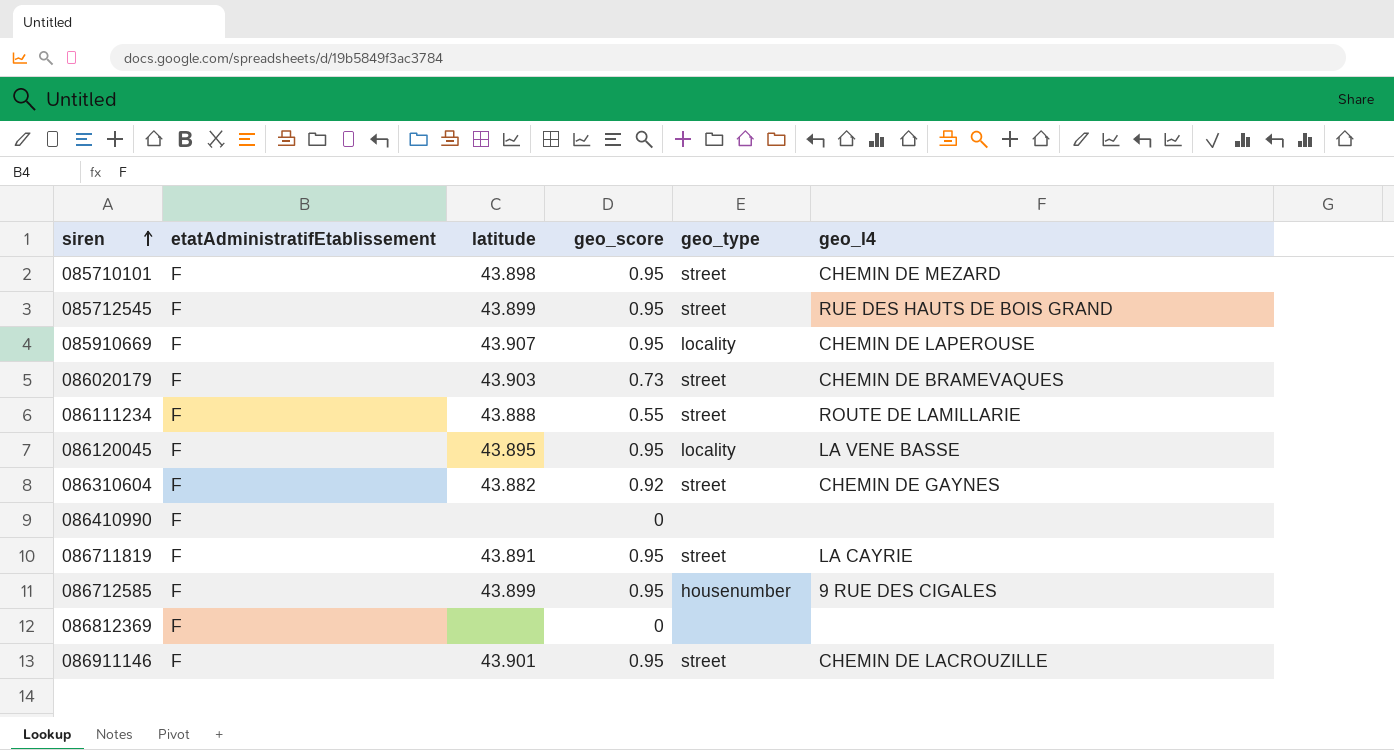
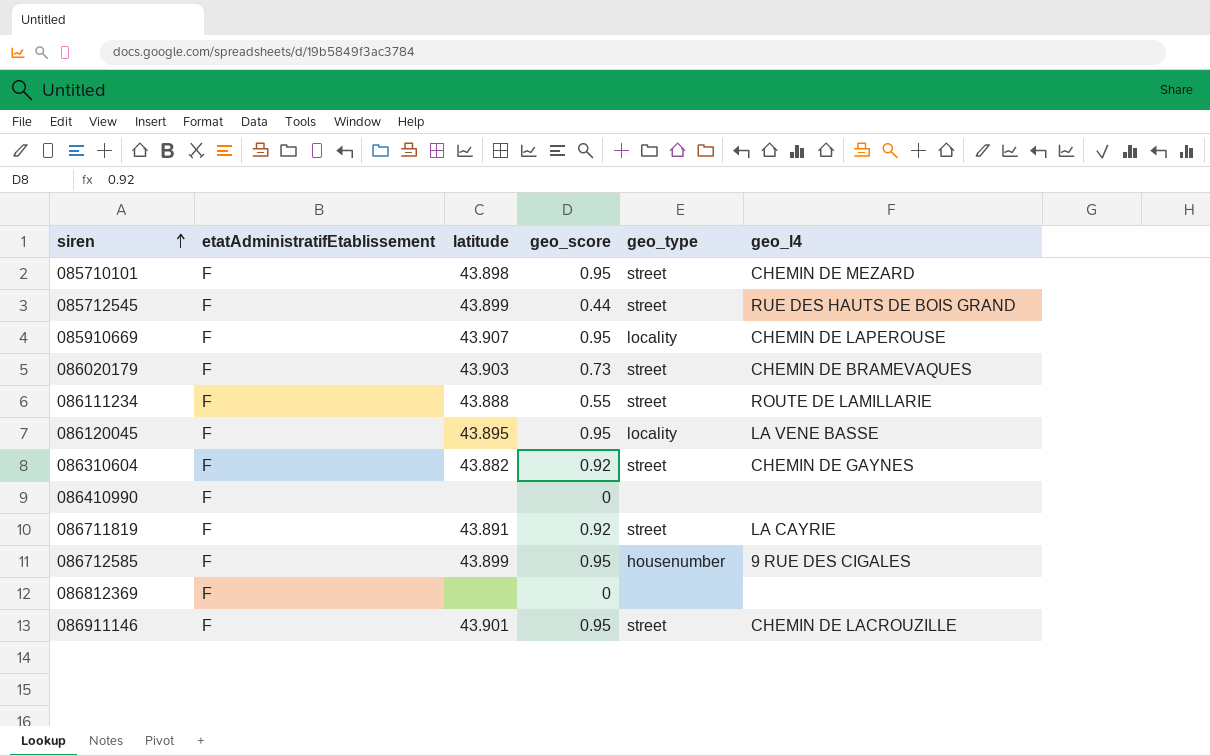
085712545 | geo_score: 0.95 -> 0.44
086711819 | geo_score: 0.95 -> 0.92

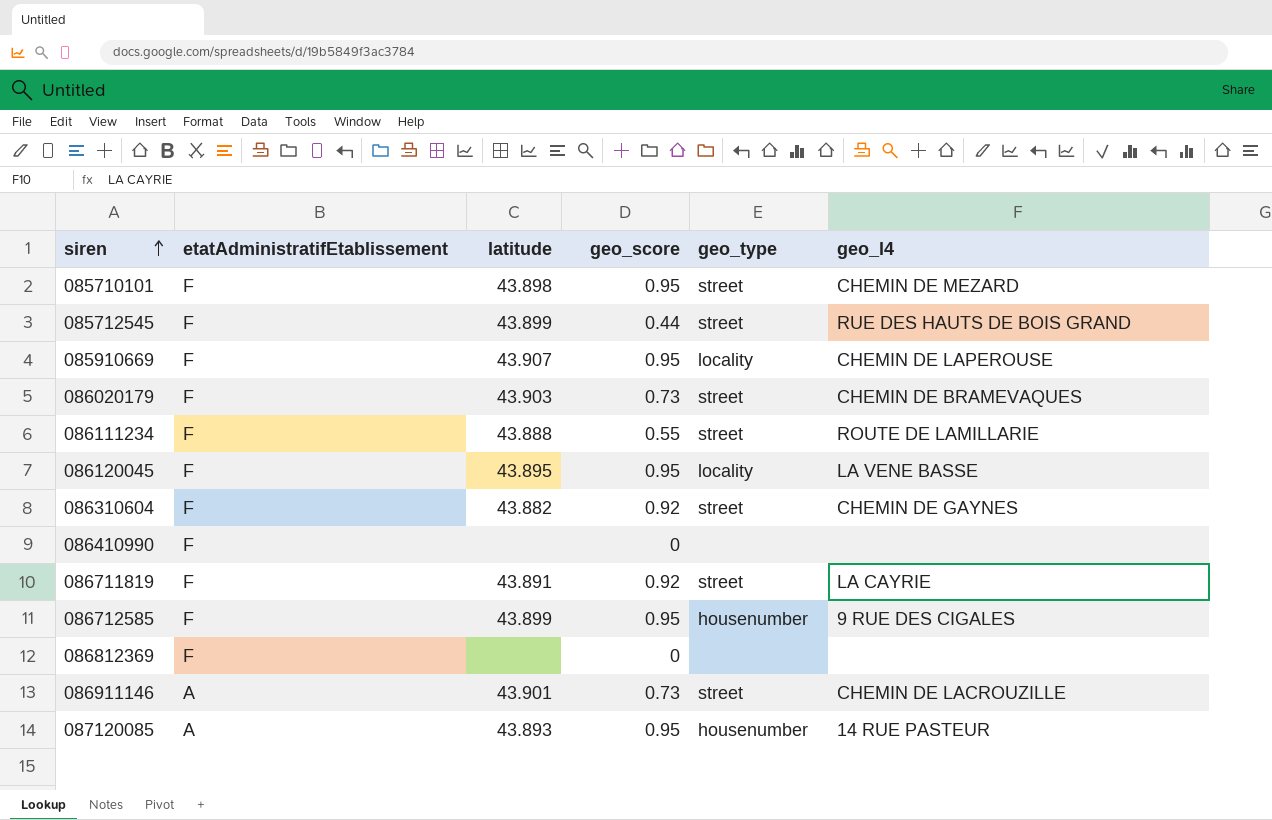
086911146 | etatAdministratifEtablissement: F -> A
086911146 | geo_score: 0.95 -> 0.73
row 087120085: none -> A | 43.893 | 0.95 | housenumber | 14 RUE PASTEUR

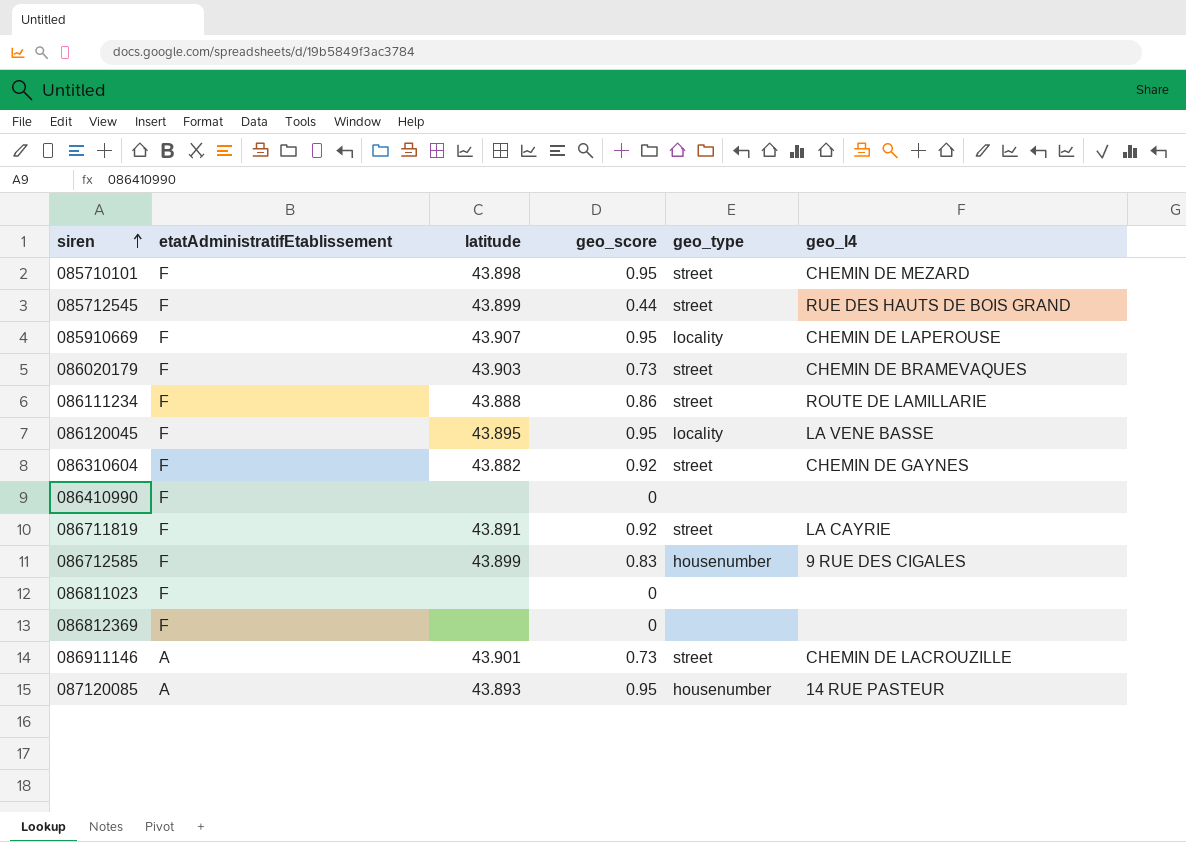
086111234 | geo_score: 0.55 -> 0.86
086712585 | geo_score: 0.95 -> 0.83
row 086811023: none -> F | none | 0 | none | none

